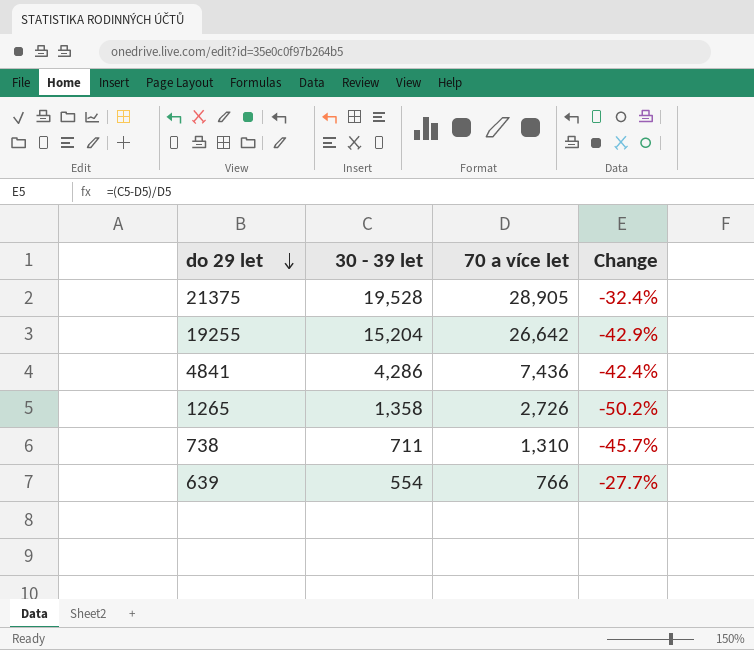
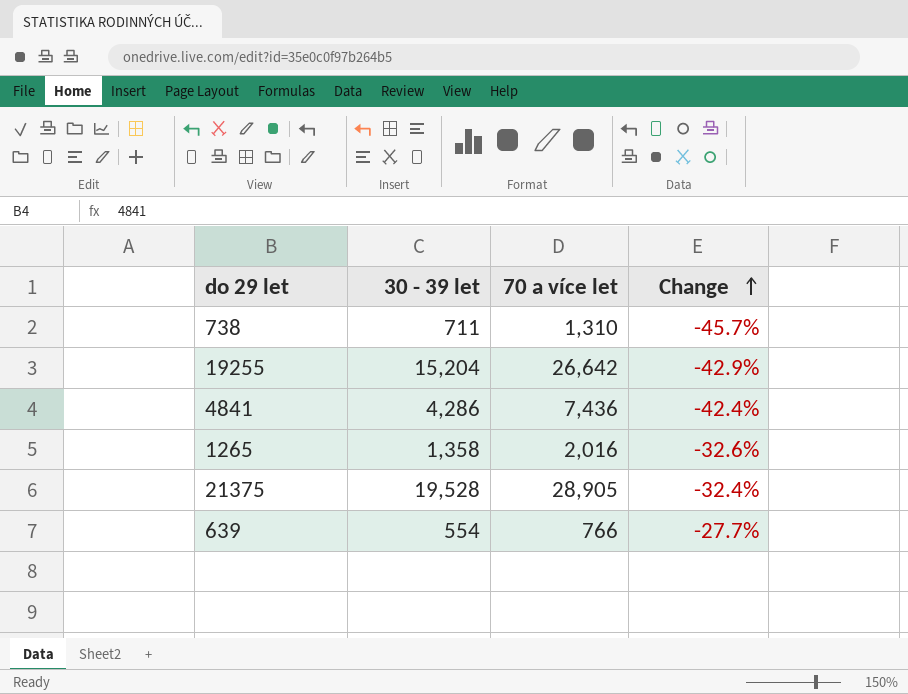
row order: do 29 let descending -> Change ascending
1265 | 70 a více let: 2,726 -> 2,016
1265 | Change: -50.2% -> -32.6%

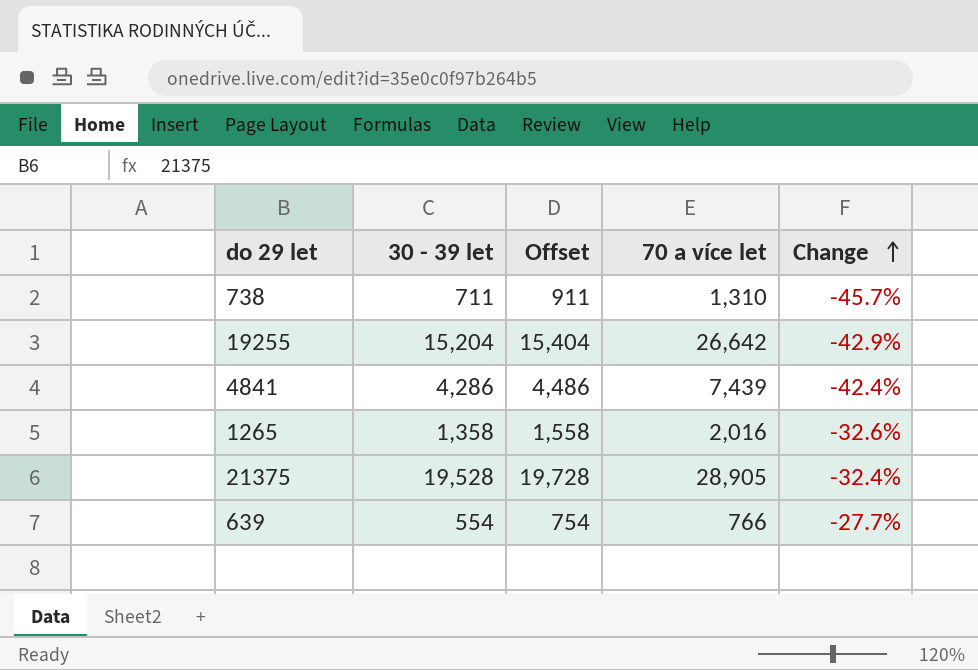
column Offset | formula: none -> [30 - 39 let] + 200
4841 | 70 a více let: 7,436 -> 7,439

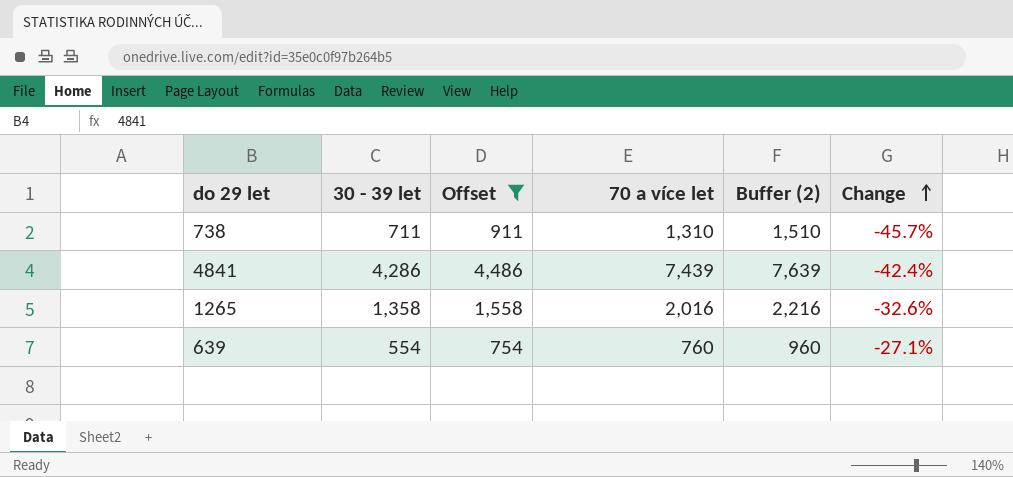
filter: none -> Offset <= 4,486
column Buffer (2) | formula: none -> [70 a více let] + 200
639 | 70 a více let: 766 -> 760
639 | Change: -27.7% -> -27.1%

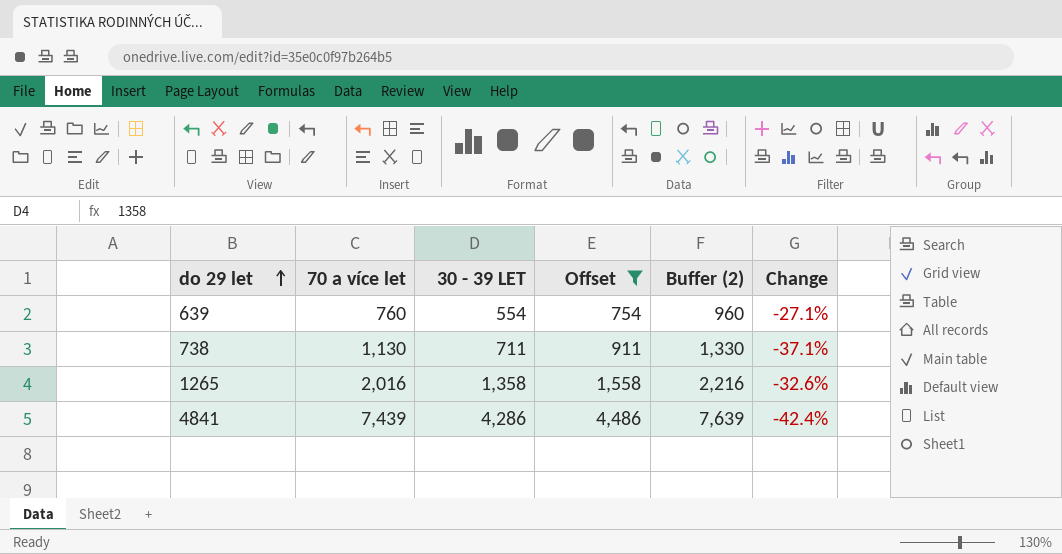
row order: Change ascending -> do 29 let ascending
column 70 a více let | position: 4 -> 2
column name: 30 - 39 let -> 30 - 39 LET
738 | 70 a více let: 1,310 -> 1,130
738 | Buffer (2): 1,510 -> 1,330
738 | Change: -45.7% -> -37.1%

